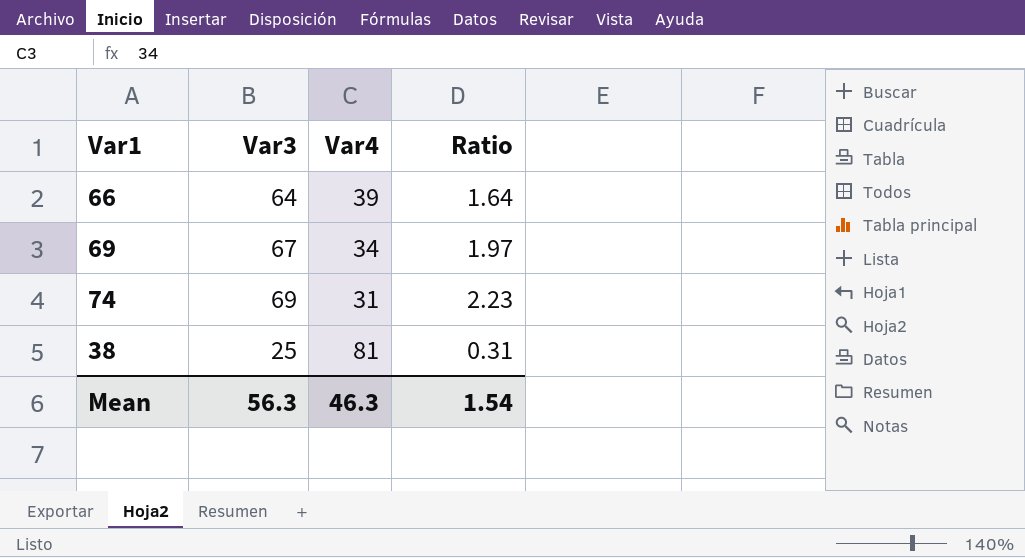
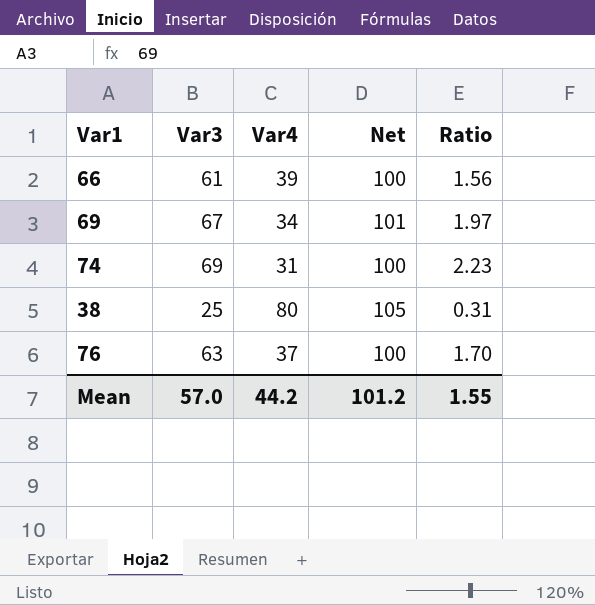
column Net | formula: none -> [Var3] + [Var4]
66 | Var3: 64 -> 61
66 | Ratio: 1.64 -> 1.56
38 | Var4: 81 -> 80
row 76: none -> 63 | 37 | 100 | 1.70
Mean | Var3: 56.3 -> 57.0
Mean | Var4: 46.3 -> 44.2
Mean | Ratio: 1.54 -> 1.55

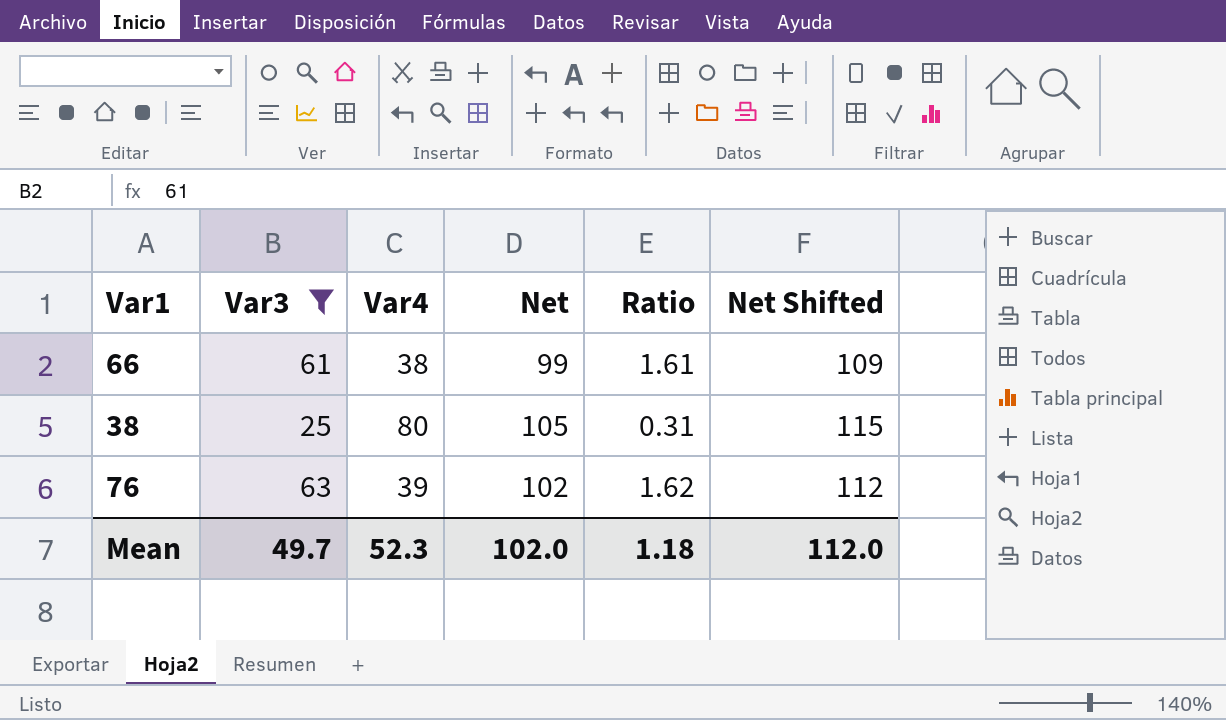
filter: none -> Var3 <= 63
column Net Shifted | formula: none -> [Net] + 10
66 | Var4: 39 -> 38
66 | Net: 100 -> 99
66 | Ratio: 1.56 -> 1.61
76 | Var4: 37 -> 39
76 | Net: 100 -> 102
76 | Ratio: 1.70 -> 1.62
Mean | Var3: 57.0 -> 49.7
Mean | Var4: 44.2 -> 52.3
Mean | Net: 101.2 -> 102.0
Mean | Ratio: 1.55 -> 1.18

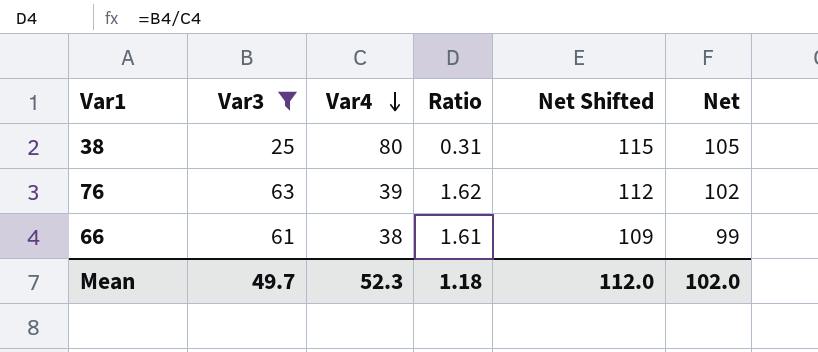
row order: none -> Var4 descending
column Net | position: 4 -> 6

